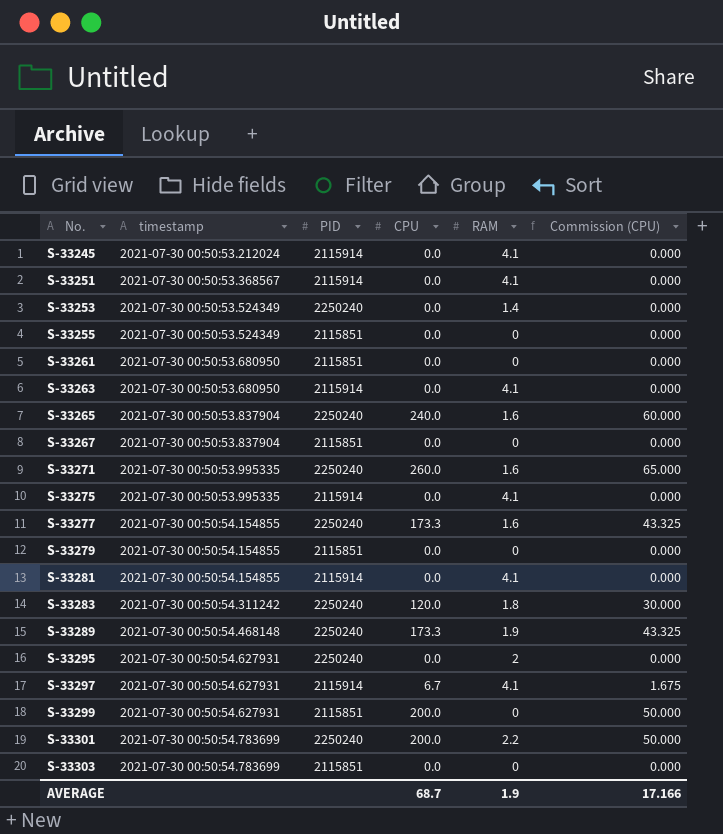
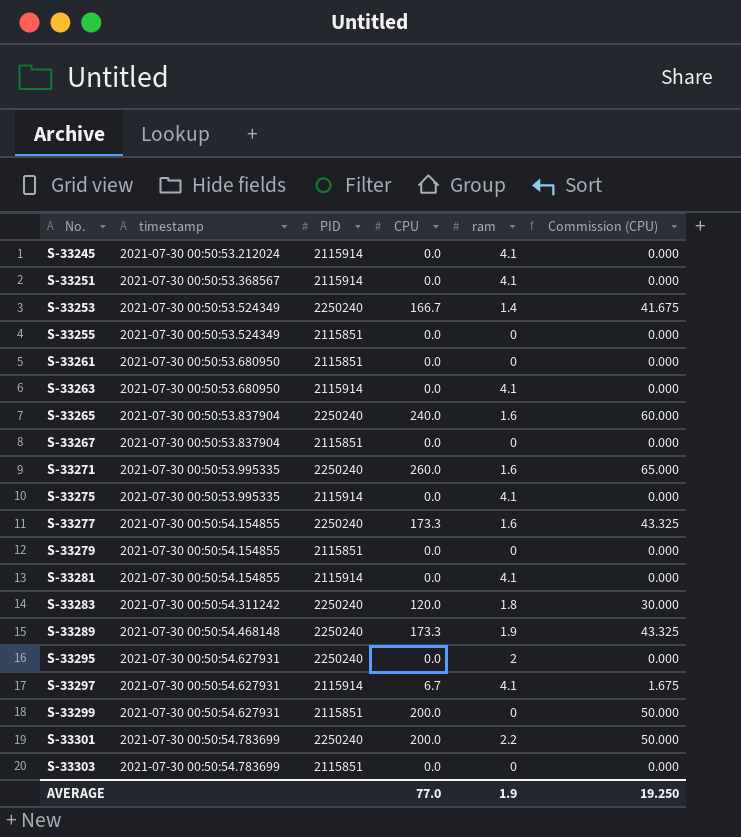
column name: RAM -> ram
S-33253 | CPU: 0.0 -> 166.7
S-33253 | Commission (CPU): 0.000 -> 41.675
AVERAGE | CPU: 68.7 -> 77.0
AVERAGE | Commission (CPU): 17.166 -> 19.250

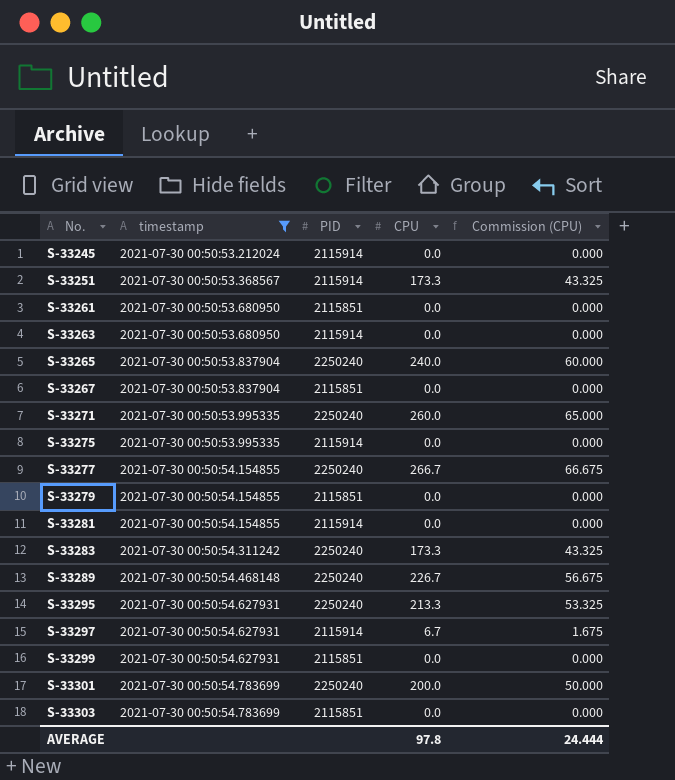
filter: none -> timestamp != 2021-07-30 00:50:53.524349
column ram | position: 5 -> none
S-33251 | CPU: 0.0 -> 173.3
S-33251 | Commission (CPU): 0.000 -> 43.325
S-33277 | CPU: 173.3 -> 266.7
S-33277 | Commission (CPU): 43.325 -> 66.675
S-33283 | CPU: 120.0 -> 173.3
S-33283 | Commission (CPU): 30.000 -> 43.325
S-33289 | CPU: 173.3 -> 226.7
S-33289 | Commission (CPU): 43.325 -> 56.675
S-33295 | CPU: 0.0 -> 213.3
S-33295 | Commission (CPU): 0.000 -> 53.325
S-33299 | CPU: 200.0 -> 0.0
S-33299 | Commission (CPU): 50.000 -> 0.000
AVERAGE | CPU: 77.0 -> 97.8
AVERAGE | Commission (CPU): 19.250 -> 24.444

